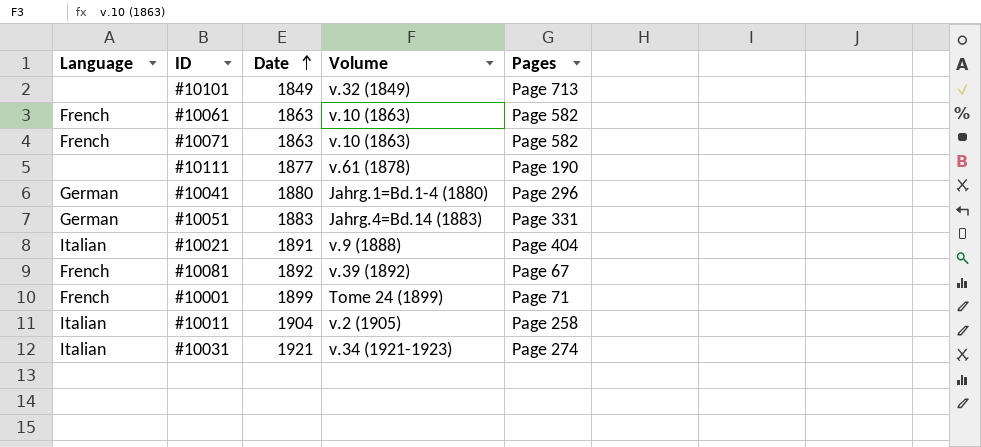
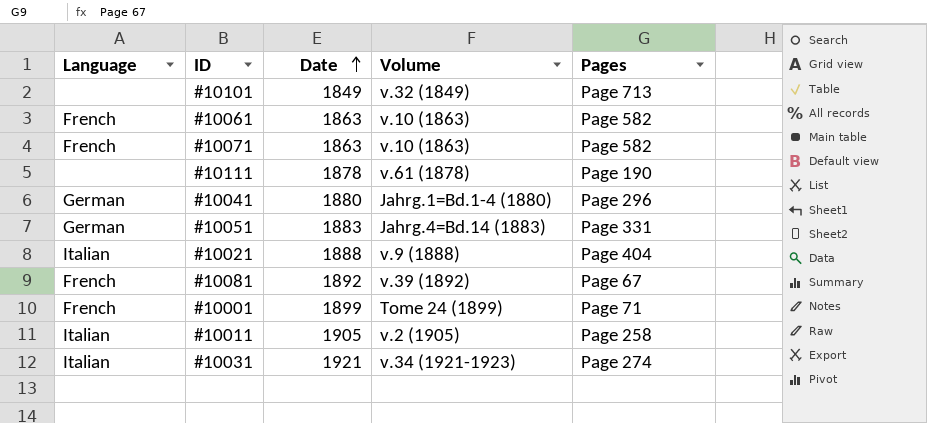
#10111 | Date: 1877 -> 1878
#10021 | Date: 1891 -> 1888
#10011 | Date: 1904 -> 1905

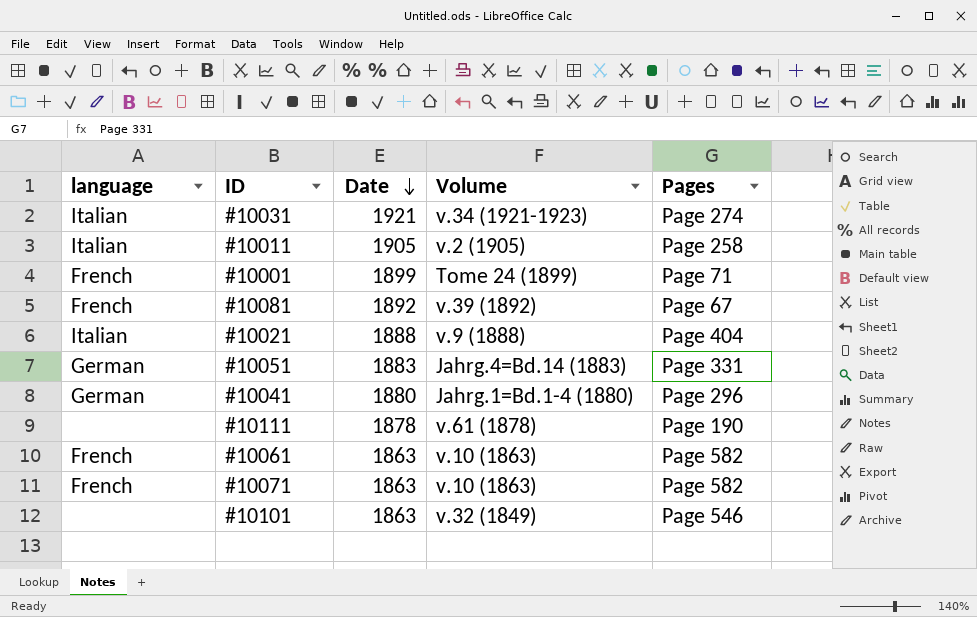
row order: Date ascending -> Date descending
column name: Language -> language
#10101 | Date: 1849 -> 1863
#10101 | Pages: Page 713 -> Page 546

